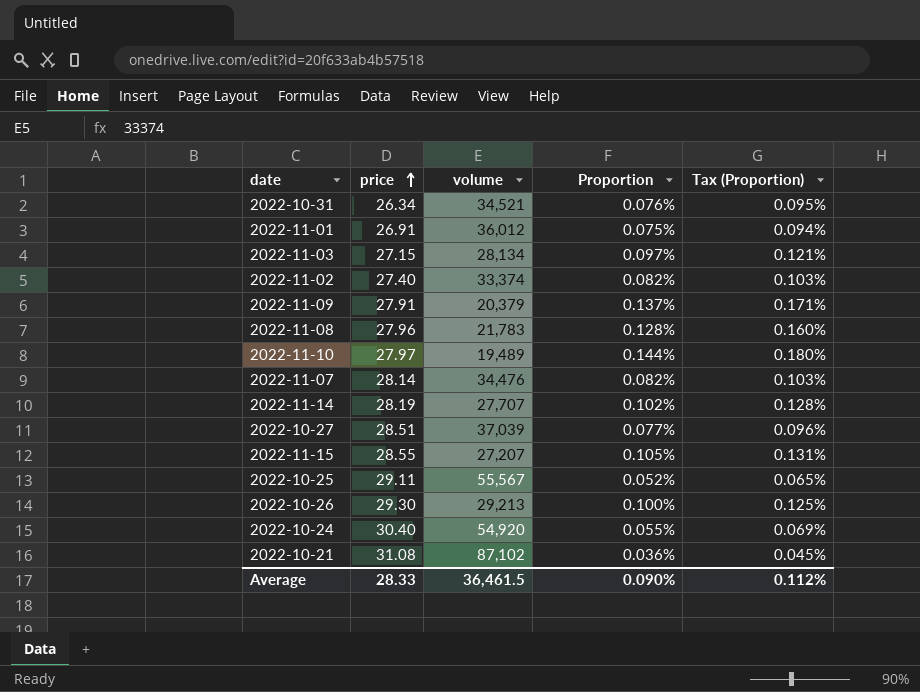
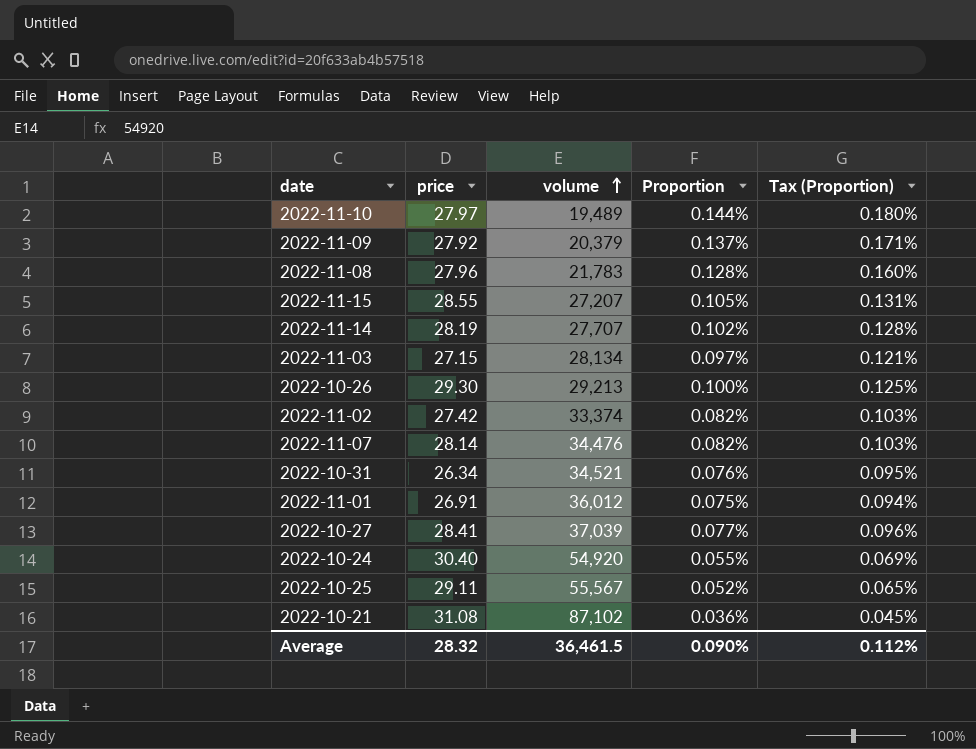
row order: price ascending -> volume ascending
2022-11-09 | price: 27.91 -> 27.92
2022-11-02 | price: 27.40 -> 27.42
2022-10-27 | price: 28.51 -> 28.41
Average | price: 28.33 -> 28.32

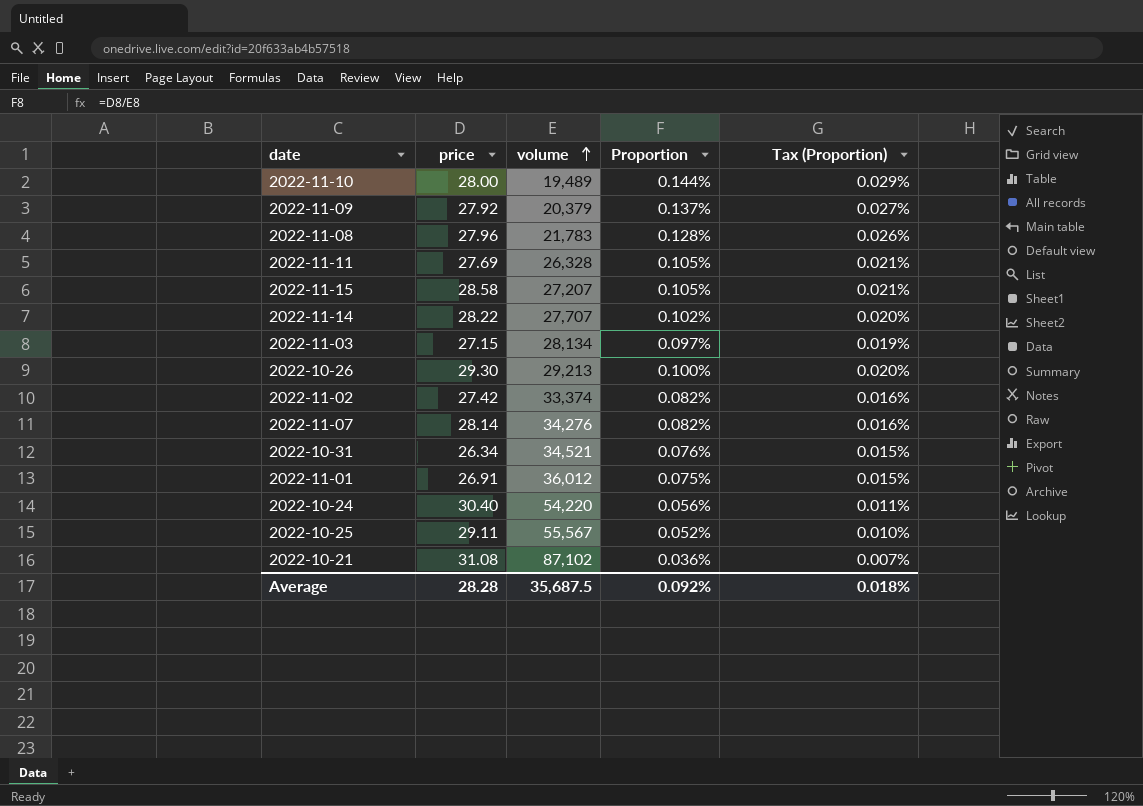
column Tax (Proportion) | formula: [Proportion] * 1.25 -> [Proportion] * 0.2
row 2022-10-27: 28.41 | 37,039 | 0.077% | 0.096% -> none
2022-11-10 | price: 27.97 -> 28.00
row 2022-11-11: none -> 27.69 | 26,328 | 0.105% | 0.021%
2022-11-15 | price: 28.55 -> 28.58
2022-11-14 | price: 28.19 -> 28.22
2022-11-07 | volume: 34,476 -> 34,276
2022-10-24 | volume: 54,920 -> 54,220
2022-10-24 | Proportion: 0.055% -> 0.056%
Average | price: 28.32 -> 28.28
Average | volume: 36,461.5 -> 35,687.5
Average | Proportion: 0.090% -> 0.092%
Average | Tax (Proportion): 0.112% -> 0.018%

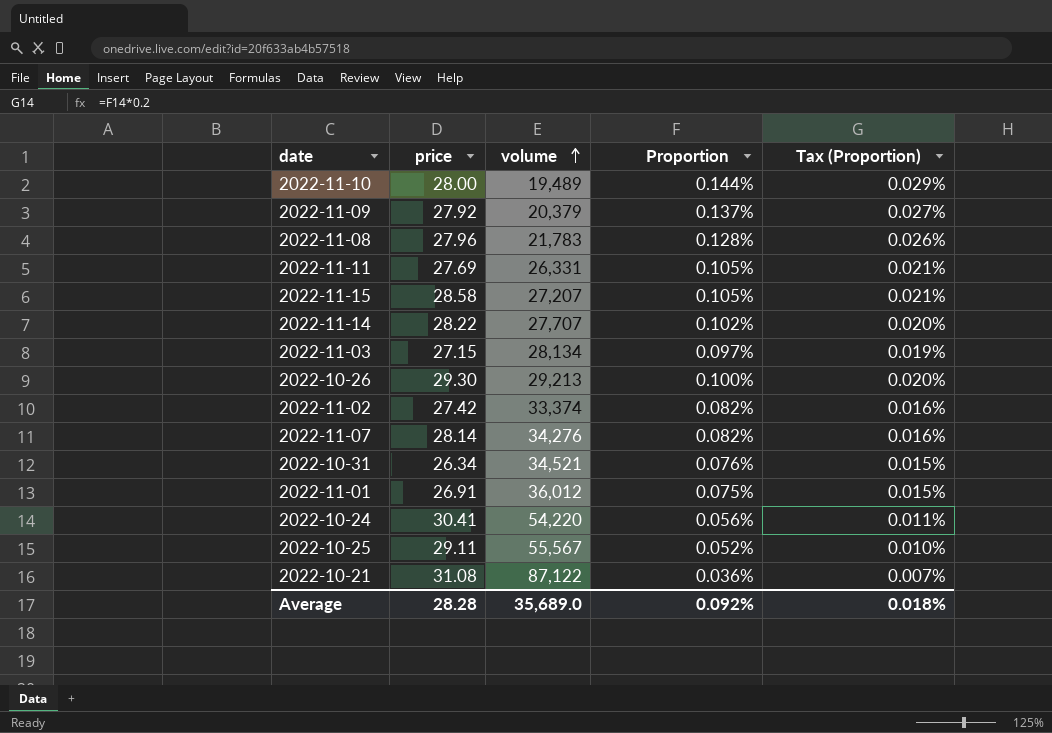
2022-11-11 | volume: 26,328 -> 26,331
2022-10-24 | price: 30.40 -> 30.41
2022-10-21 | volume: 87,102 -> 87,122
Average | volume: 35,687.5 -> 35,689.0

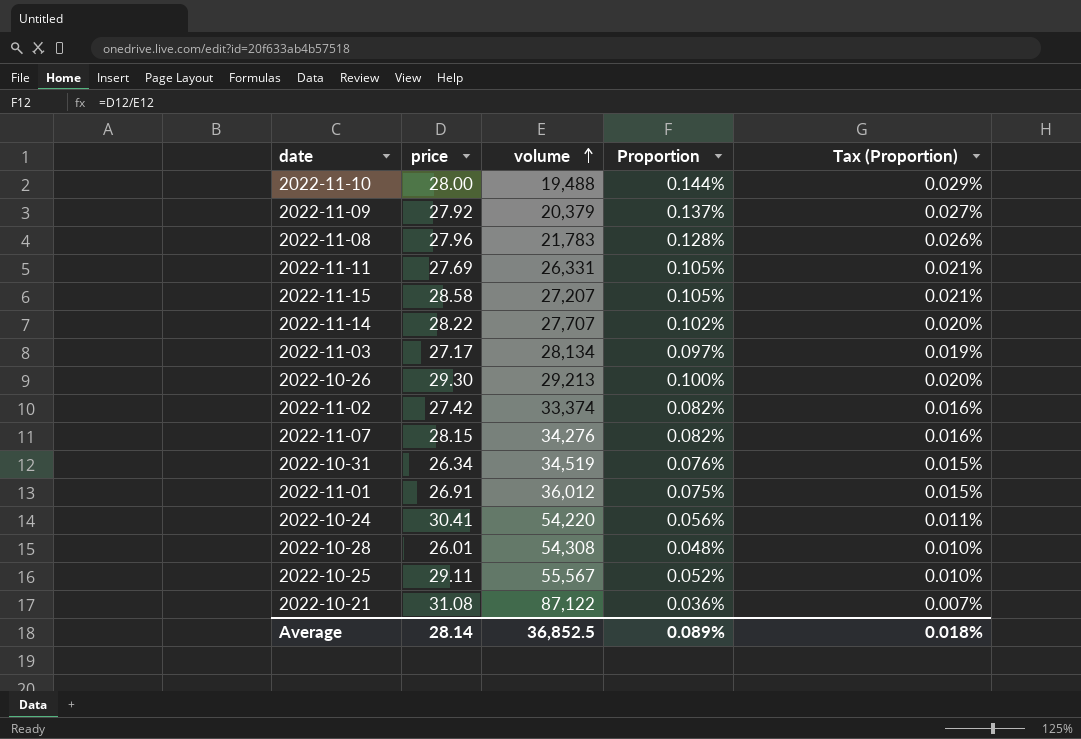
2022-11-10 | volume: 19,489 -> 19,488
2022-11-03 | price: 27.15 -> 27.17
2022-11-07 | price: 28.14 -> 28.15
2022-10-31 | volume: 34,521 -> 34,519
row 2022-10-28: none -> 26.01 | 54,308 | 0.048% | 0.010%
Average | price: 28.28 -> 28.14
Average | volume: 35,689.0 -> 36,852.5
Average | Proportion: 0.092% -> 0.089%

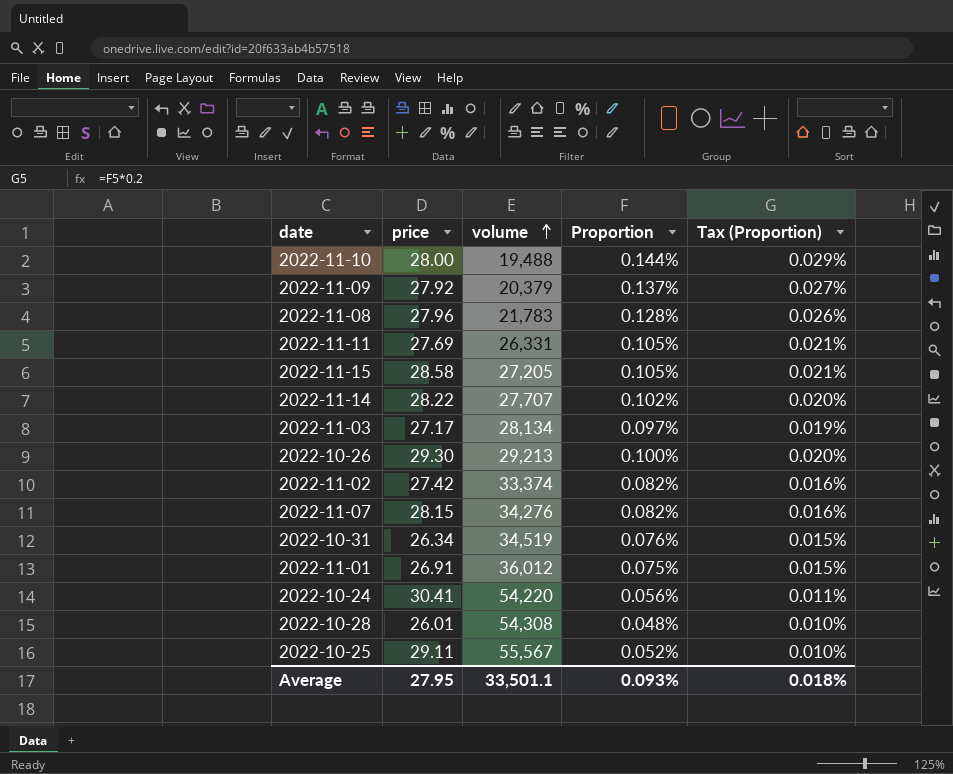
row 2022-10-21: 31.08 | 87,122 | 0.036% | 0.007% -> none
2022-11-15 | volume: 27,207 -> 27,205
Average | price: 28.14 -> 27.95
Average | volume: 36,852.5 -> 33,501.1
Average | Proportion: 0.089% -> 0.093%

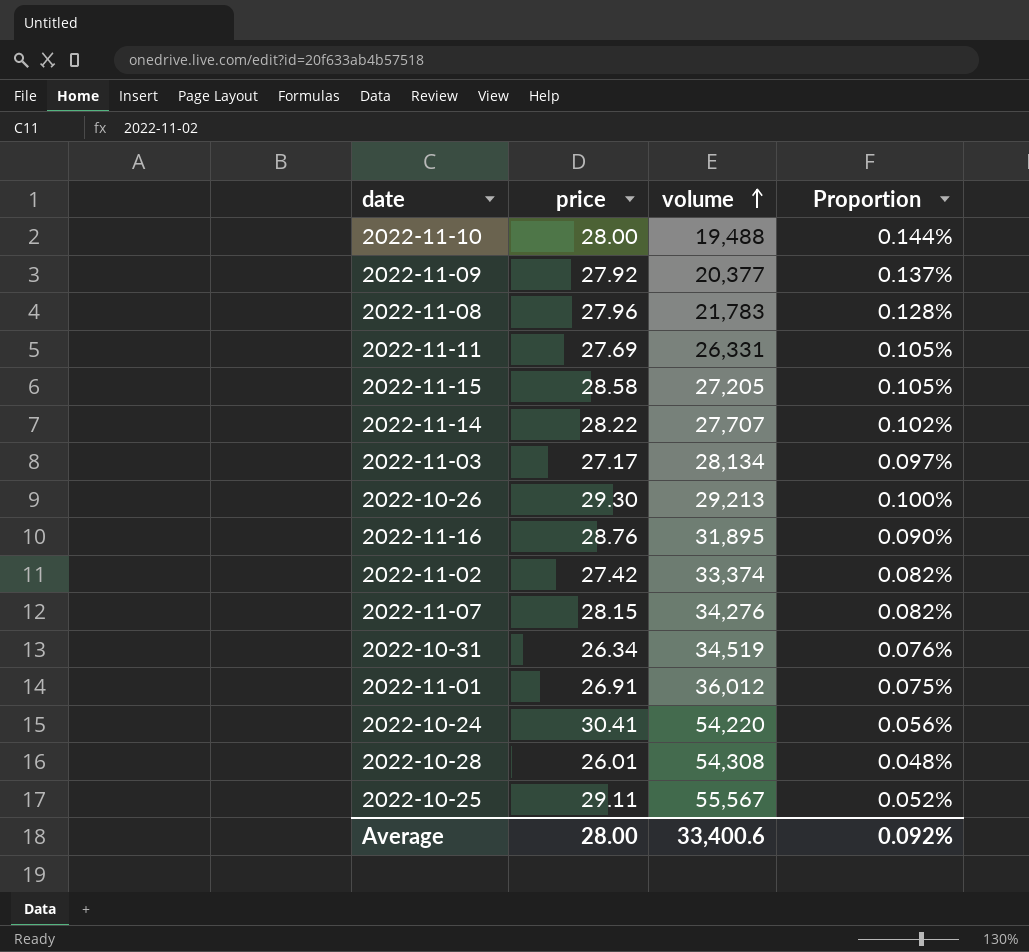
column Tax (Proportion) | formula: [Proportion] * 0.2 -> none
2022-11-09 | volume: 20,379 -> 20,377
row 2022-11-16: none -> 28.76 | 31,895 | 0.090%
Average | price: 27.95 -> 28.00
Average | volume: 33,501.1 -> 33,400.6
Average | Proportion: 0.093% -> 0.092%

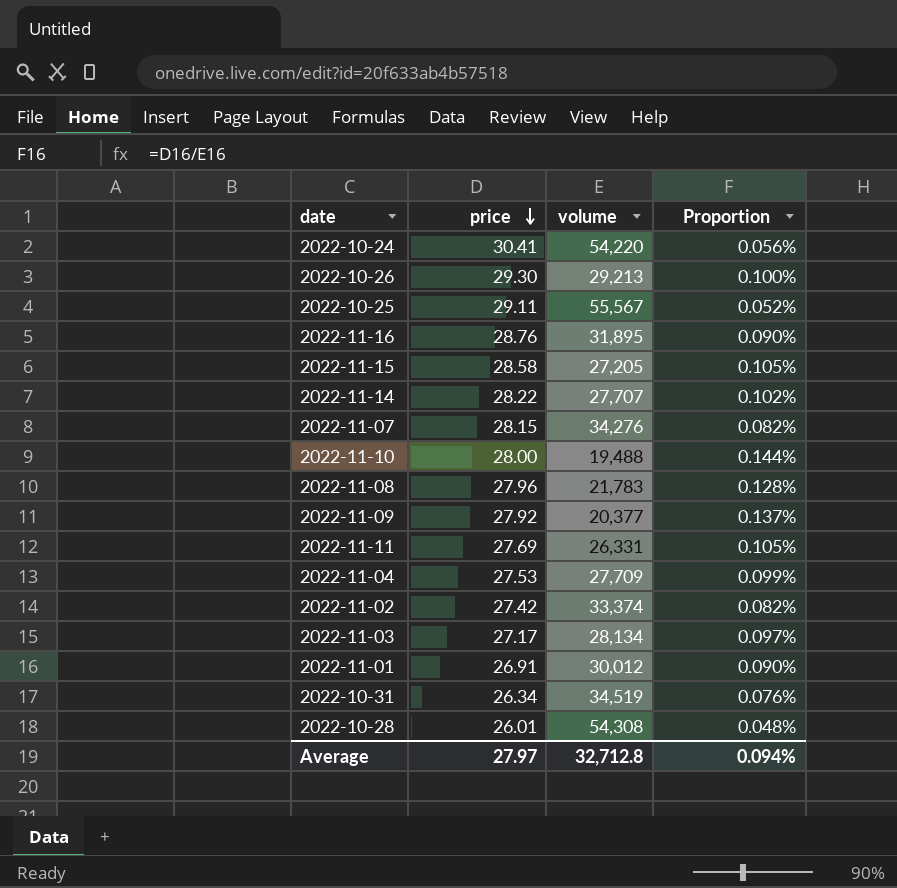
row order: volume ascending -> price descending
row 2022-11-04: none -> 27.53 | 27,709 | 0.099%
2022-11-01 | volume: 36,012 -> 30,012
2022-11-01 | Proportion: 0.075% -> 0.090%
Average | price: 28.00 -> 27.97
Average | volume: 33,400.6 -> 32,712.8
Average | Proportion: 0.092% -> 0.094%

